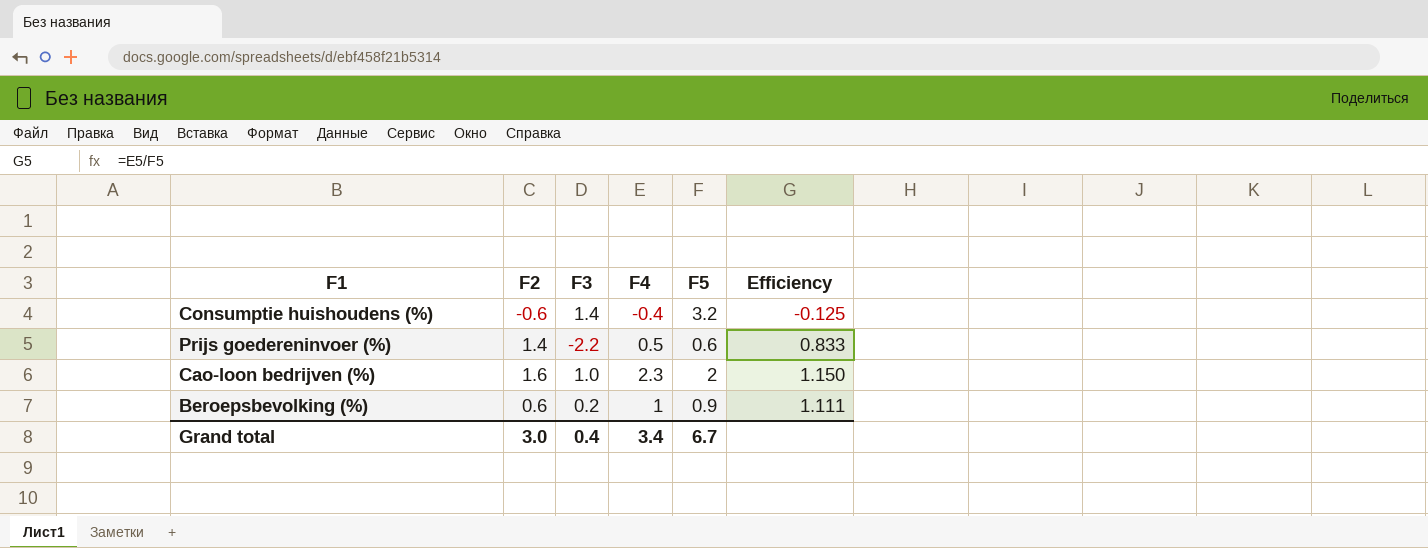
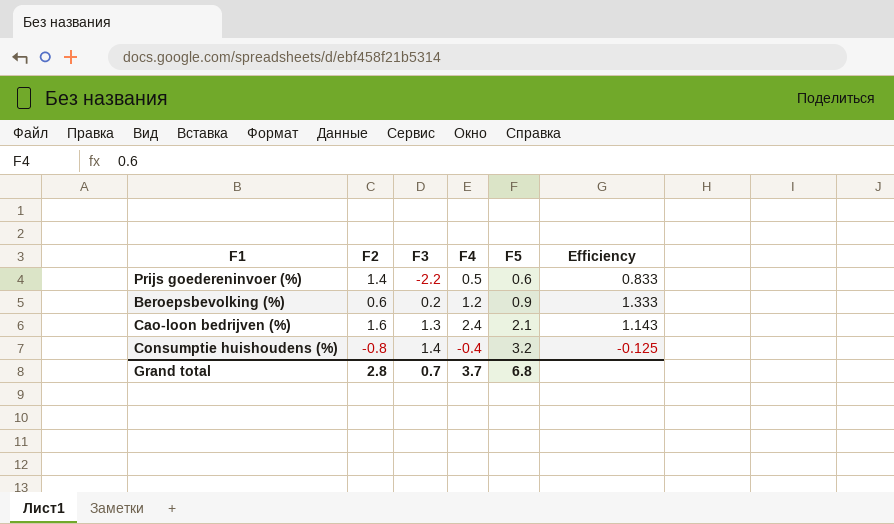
row order: none -> F3 ascending
Beroepsbevolking (%) | F4: 1 -> 1.2
Beroepsbevolking (%) | Efficiency: 1.111 -> 1.333
Cao-loon bedrijven (%) | F3: 1.0 -> 1.3
Cao-loon bedrijven (%) | F4: 2.3 -> 2.4
Cao-loon bedrijven (%) | F5: 2 -> 2.1
Cao-loon bedrijven (%) | Efficiency: 1.150 -> 1.143
Consumptie huishoudens (%) | F2: -0.6 -> -0.8
Grand total | F2: 3.0 -> 2.8
Grand total | F3: 0.4 -> 0.7
Grand total | F4: 3.4 -> 3.7
Grand total | F5: 6.7 -> 6.8

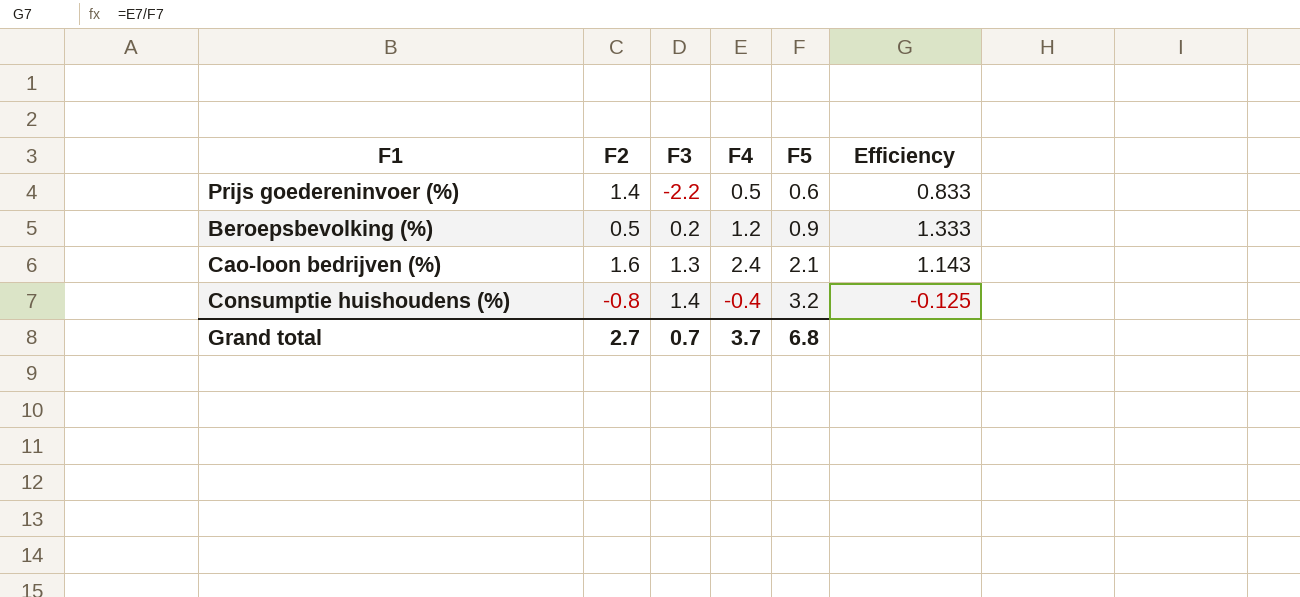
Beroepsbevolking (%) | F2: 0.6 -> 0.5
Grand total | F2: 2.8 -> 2.7

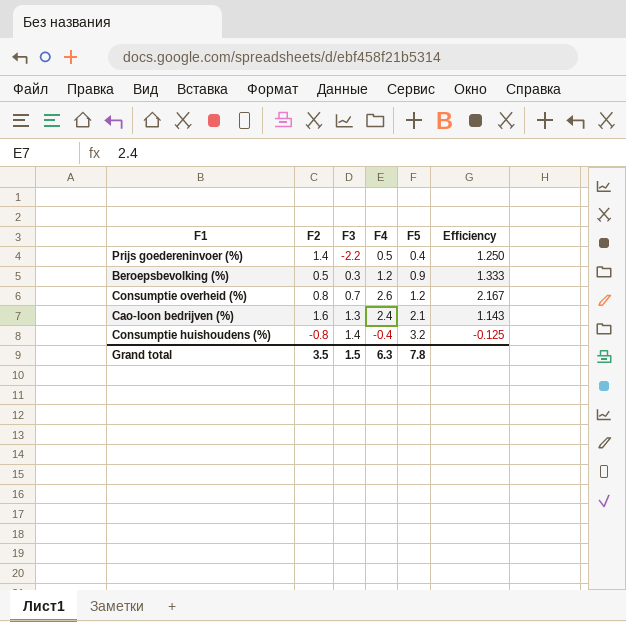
Prijs goedereninvoer (%) | F5: 0.6 -> 0.4
Prijs goedereninvoer (%) | Efficiency: 0.833 -> 1.250
Beroepsbevolking (%) | F3: 0.2 -> 0.3
row Consumptie overheid (%): none -> 0.8 | 0.7 | 2.6 | 1.2 | 2.167
Grand total | F2: 2.7 -> 3.5
Grand total | F3: 0.7 -> 1.5
Grand total | F4: 3.7 -> 6.3
Grand total | F5: 6.8 -> 7.8

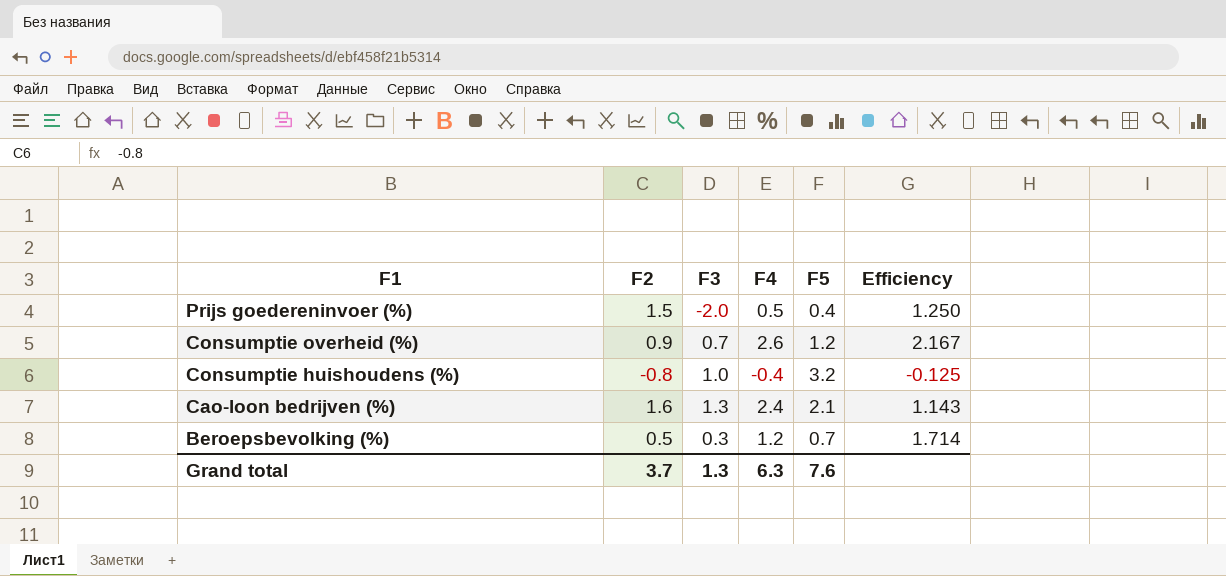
row order: F3 ascending -> F1 descending
Prijs goedereninvoer (%) | F2: 1.4 -> 1.5
Prijs goedereninvoer (%) | F3: -2.2 -> -2.0
Consumptie overheid (%) | F2: 0.8 -> 0.9
Consumptie huishoudens (%) | F3: 1.4 -> 1.0
Beroepsbevolking (%) | F5: 0.9 -> 0.7
Beroepsbevolking (%) | Efficiency: 1.333 -> 1.714
Grand total | F2: 3.5 -> 3.7
Grand total | F3: 1.5 -> 1.3
Grand total | F5: 7.8 -> 7.6

